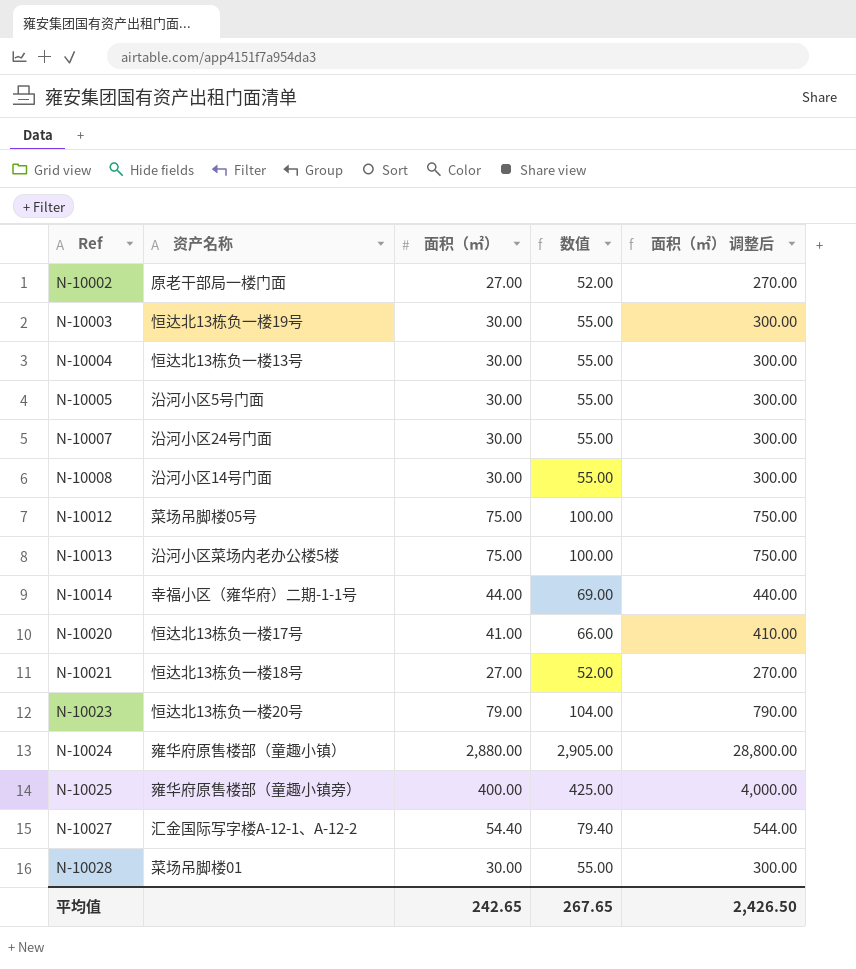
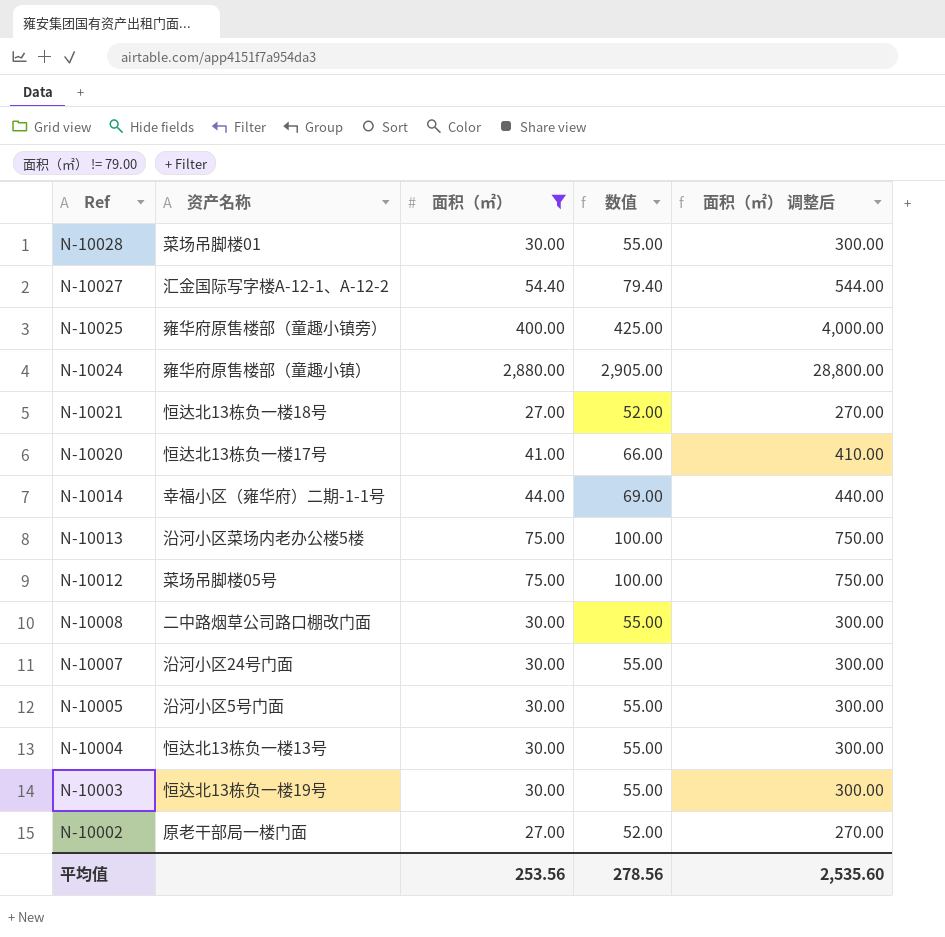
filter: none -> 面积（㎡） != 79.00
row order: Ref ascending -> Ref descending
N-10008 | 资产名称: 沿河小区14号门面 -> 二中路烟草公司路口棚改门面
平均值 | 面积（㎡）: 242.65 -> 253.56
平均值 | 数值: 267.65 -> 278.56
平均值 | 面积（㎡） 调整后: 2,426.50 -> 2,535.60

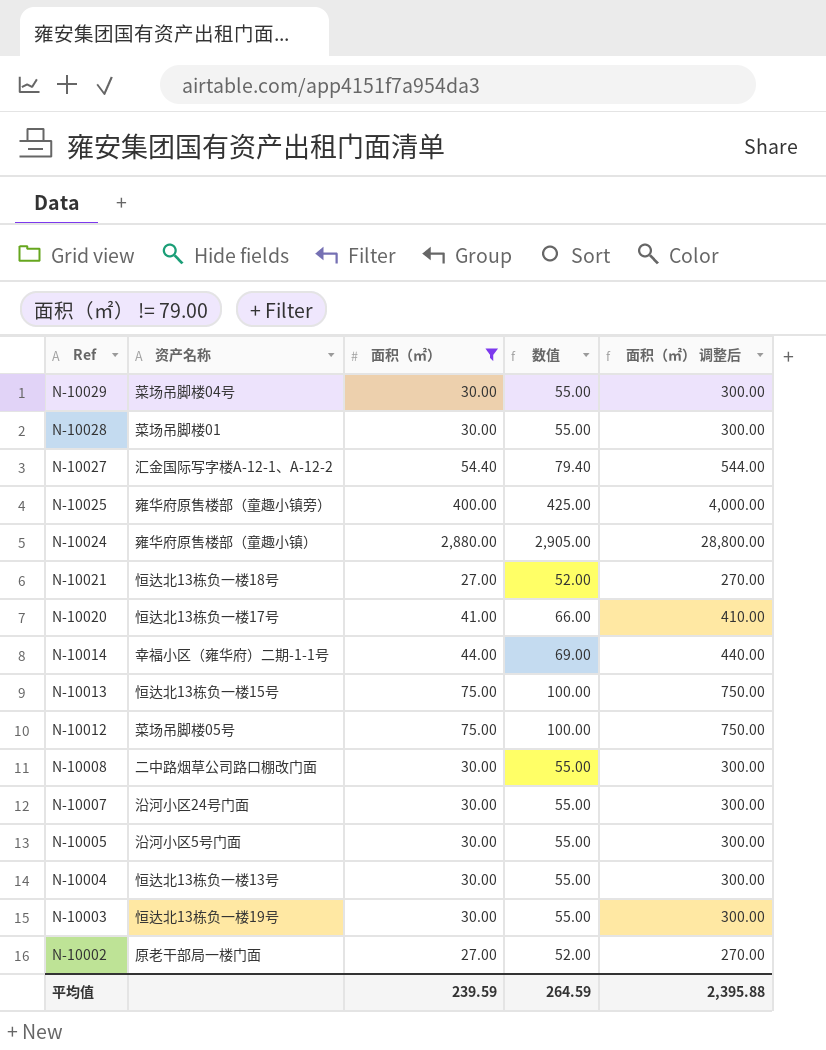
row N-10029: none -> 菜场吊脚楼04号 | 30.00 | 55.00 | 300.00
N-10013 | 资产名称: 沿河小区菜场内老办公楼5楼 -> 恒达北13栋负一楼15号
平均值 | 面积（㎡）: 253.56 -> 239.59
平均值 | 数值: 278.56 -> 264.59
平均值 | 面积（㎡） 调整后: 2,535.60 -> 2,395.88

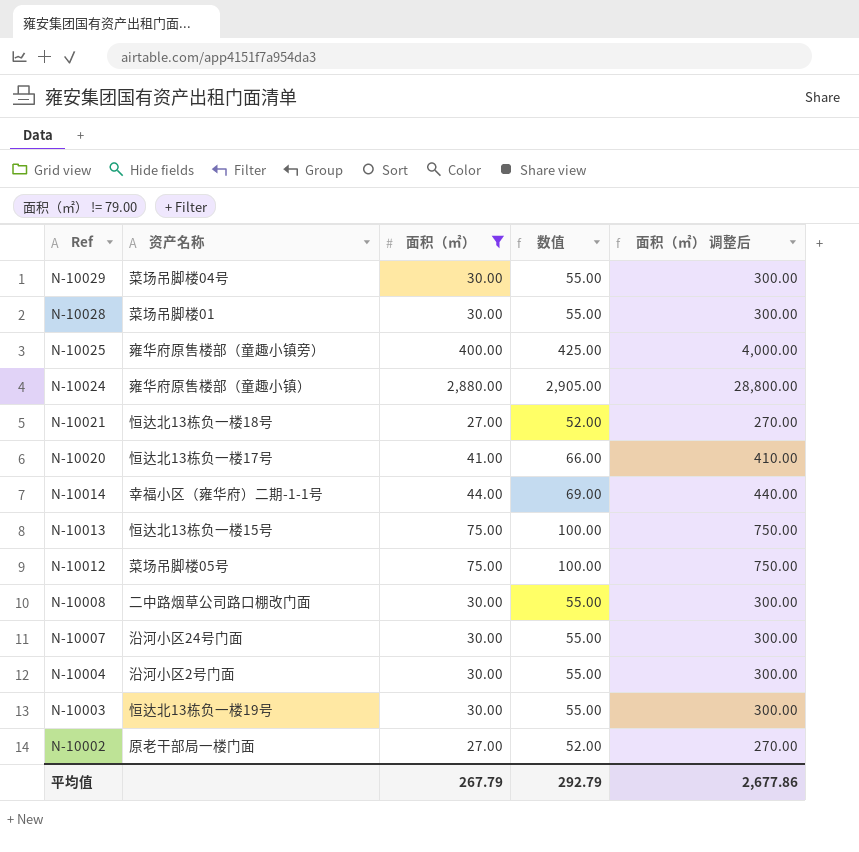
row N-10027: 汇金国际写字楼A-12-1、A-12-2 | 54.40 | 79.40 | 544.00 -> none
row N-10005: 沿河小区5号门面 | 30.00 | 55.00 | 300.00 -> none
N-10004 | 资产名称: 恒达北13栋负一楼13号 -> 沿河小区2号门面
平均值 | 面积（㎡）: 239.59 -> 267.79
平均值 | 数值: 264.59 -> 292.79
平均值 | 面积（㎡） 调整后: 2,395.88 -> 2,677.86

